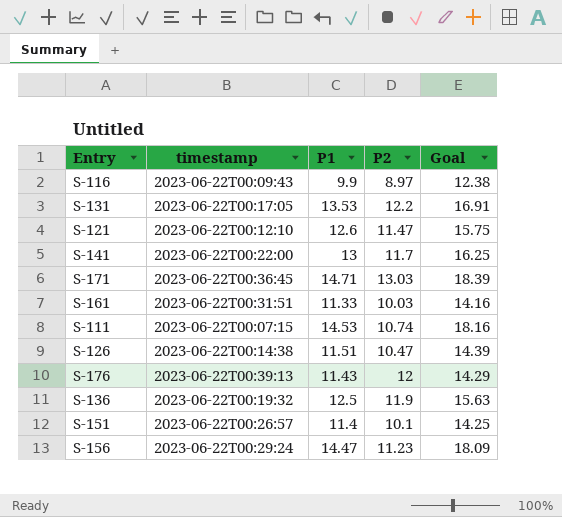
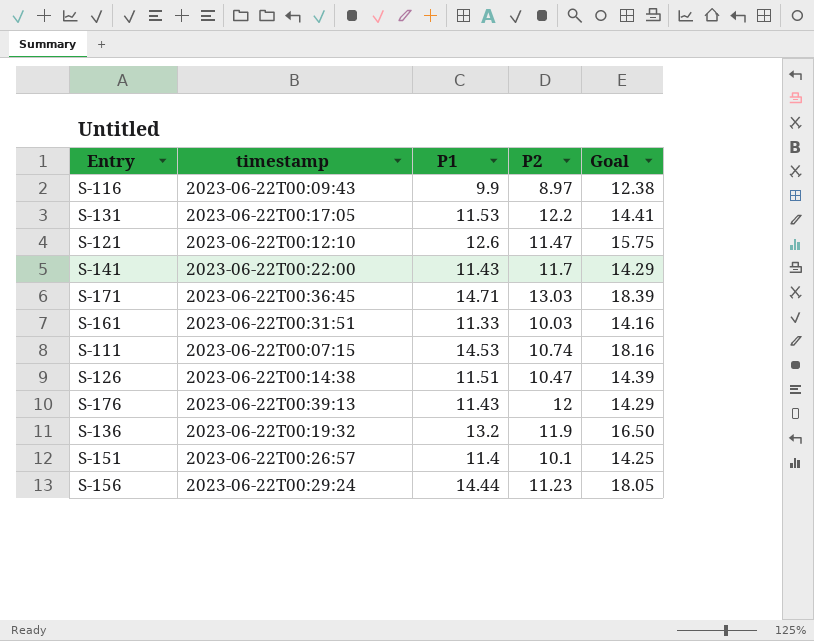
S-131 | P1: 13.53 -> 11.53
S-131 | Goal: 16.91 -> 14.41
S-141 | P1: 13 -> 11.43
S-141 | Goal: 16.25 -> 14.29
S-136 | P1: 12.5 -> 13.2
S-136 | Goal: 15.63 -> 16.50
S-156 | P1: 14.47 -> 14.44
S-156 | Goal: 18.09 -> 18.05

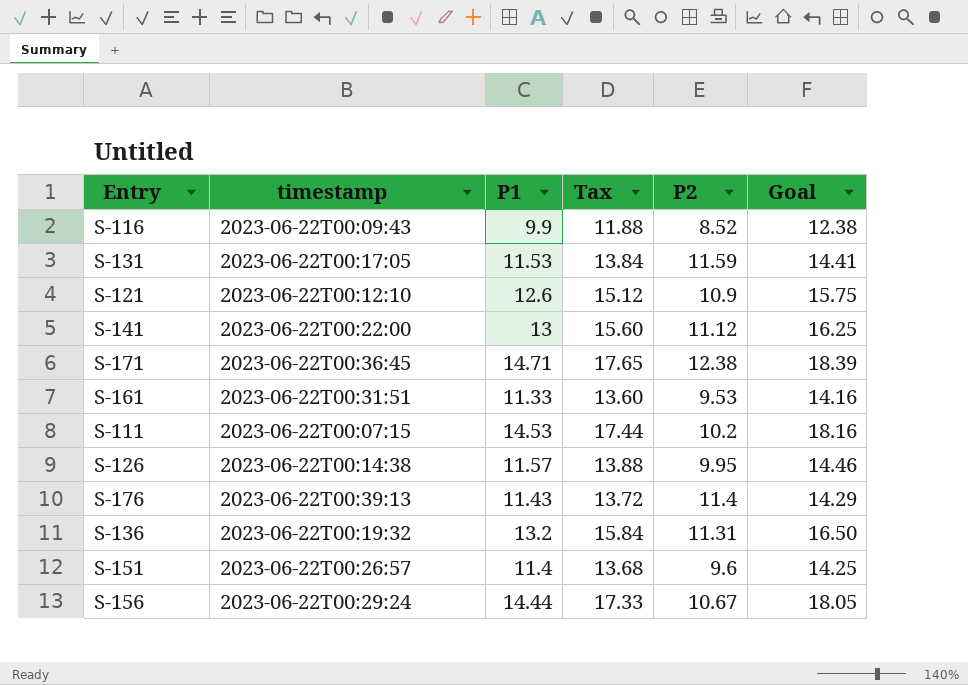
column Tax | formula: none -> [P1] * 1.2
S-116 | P2: 8.97 -> 8.52
S-131 | P2: 12.2 -> 11.59
S-121 | P2: 11.47 -> 10.9
S-141 | P1: 11.43 -> 13
S-141 | P2: 11.7 -> 11.12
S-141 | Goal: 14.29 -> 16.25
S-171 | P2: 13.03 -> 12.38
S-161 | P2: 10.03 -> 9.53
S-111 | P2: 10.74 -> 10.2
S-126 | P1: 11.51 -> 11.57
S-126 | P2: 10.47 -> 9.95
S-126 | Goal: 14.39 -> 14.46
S-176 | P2: 12 -> 11.4
S-136 | P2: 11.9 -> 11.31
S-151 | P2: 10.1 -> 9.6
S-156 | P2: 11.23 -> 10.67

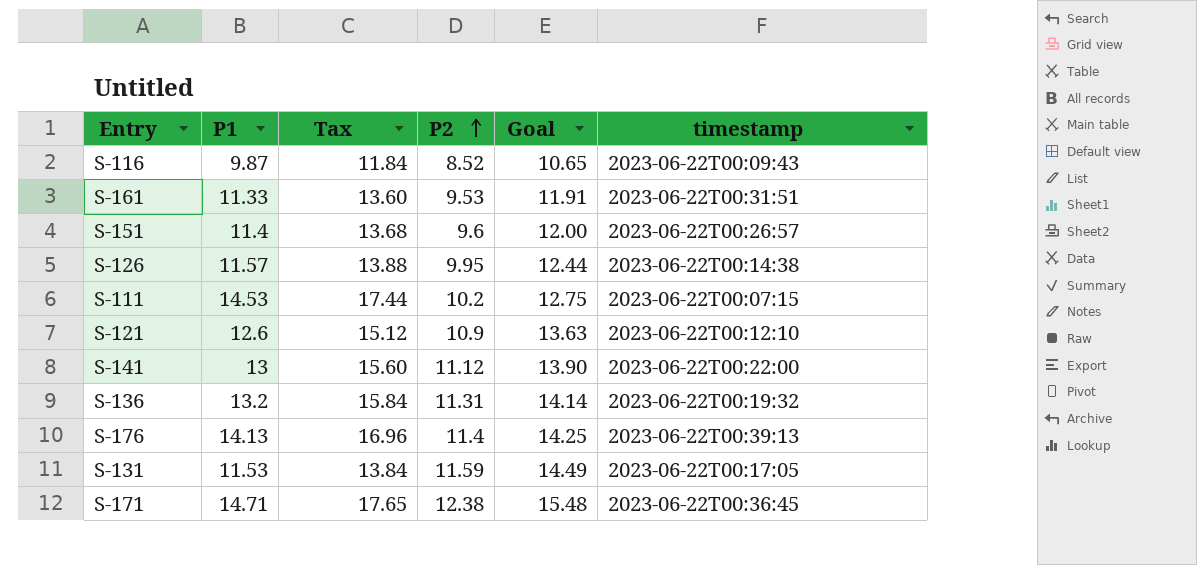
row order: none -> P2 ascending
column Goal | formula: [P1] * 1.25 -> [P2] * 1.25
column timestamp | position: 2 -> 6
row S-156: 2023-06-22T00:29:24 | 14.44 | 17.33 | 10.67 | 18.05 -> none
S-116 | P1: 9.9 -> 9.87
S-116 | Tax: 11.88 -> 11.84
S-176 | P1: 11.43 -> 14.13
S-176 | Tax: 13.72 -> 16.96

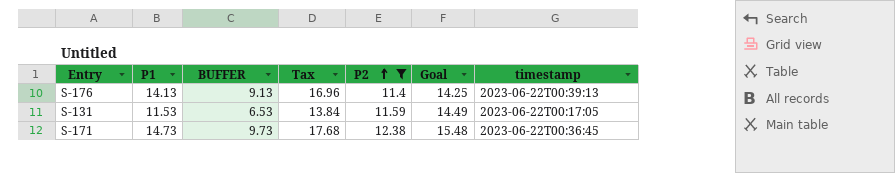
filter: none -> P2 >= 11.4
column BUFFER | formula: none -> [P1] - 5
S-171 | P1: 14.71 -> 14.73
S-171 | Tax: 17.65 -> 17.68

